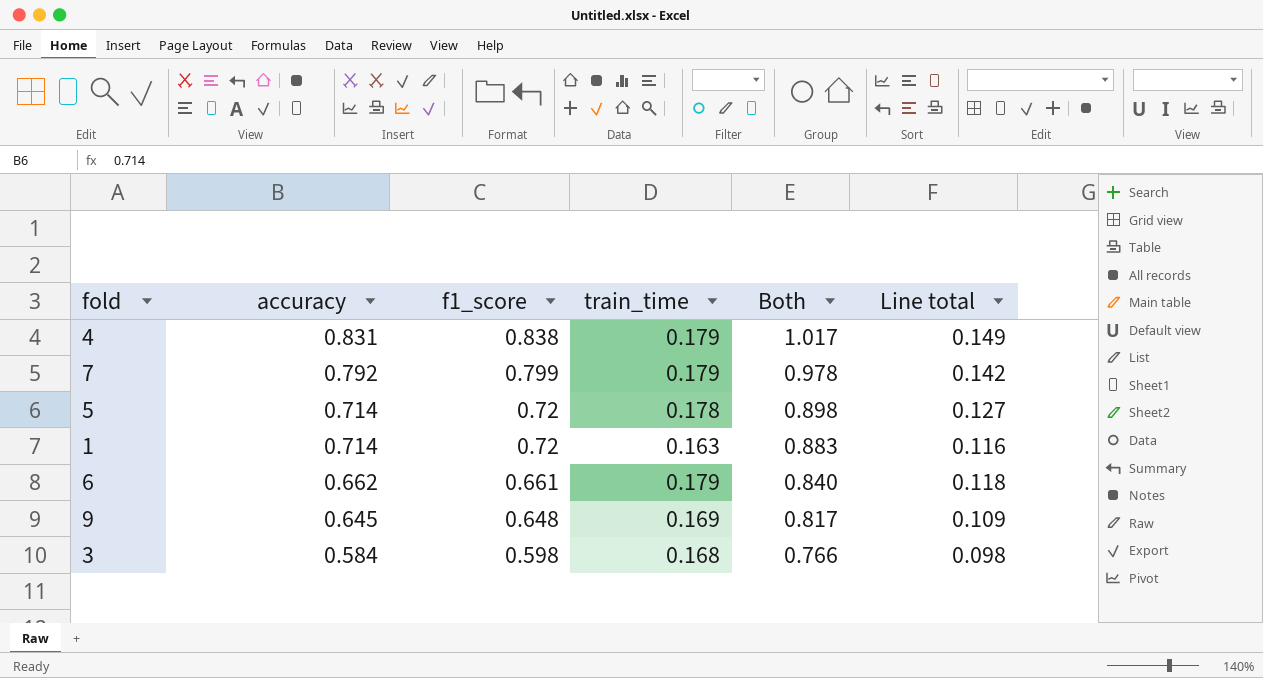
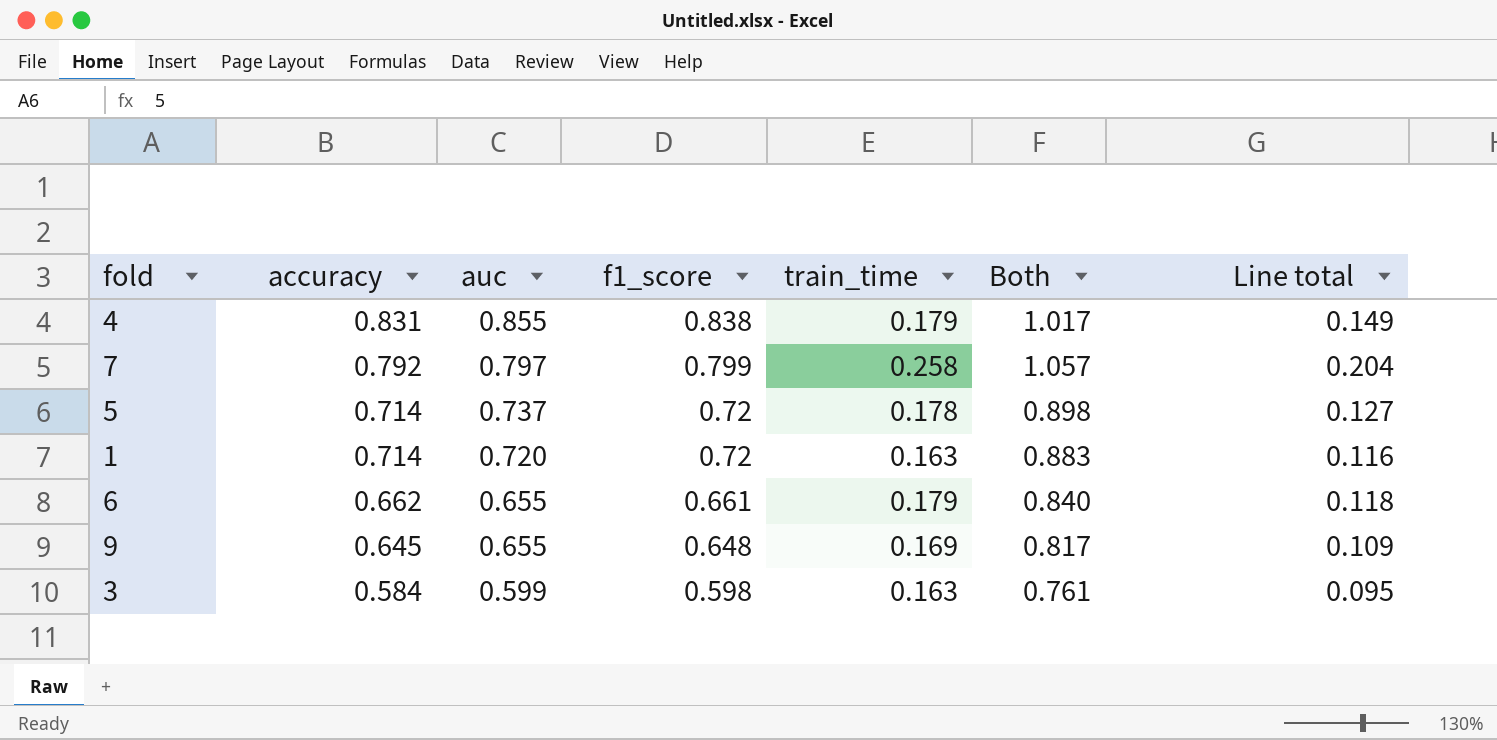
column auc | position: none -> 3
7 | train_time: 0.179 -> 0.258
7 | Both: 0.978 -> 1.057
7 | Line total: 0.142 -> 0.204
3 | train_time: 0.168 -> 0.163
3 | Both: 0.766 -> 0.761
3 | Line total: 0.098 -> 0.095

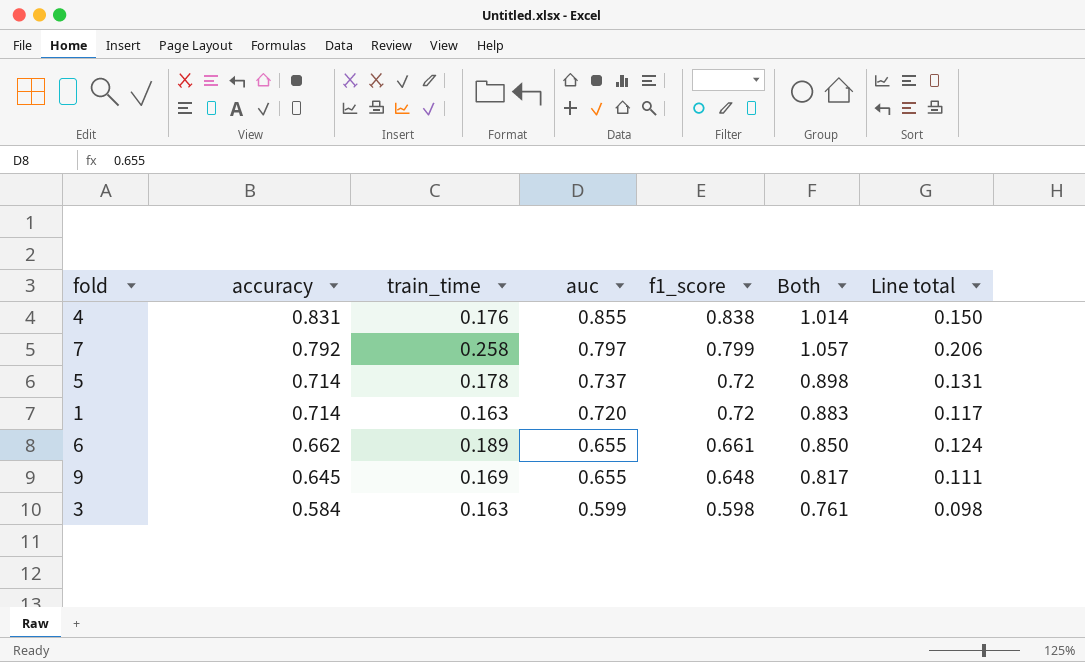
column train_time | position: 5 -> 3
column Line total | formula: [accuracy] * [train_time] -> [train_time] * [auc]
4 | train_time: 0.179 -> 0.176
4 | Both: 1.017 -> 1.014
6 | train_time: 0.179 -> 0.189
6 | Both: 0.840 -> 0.850

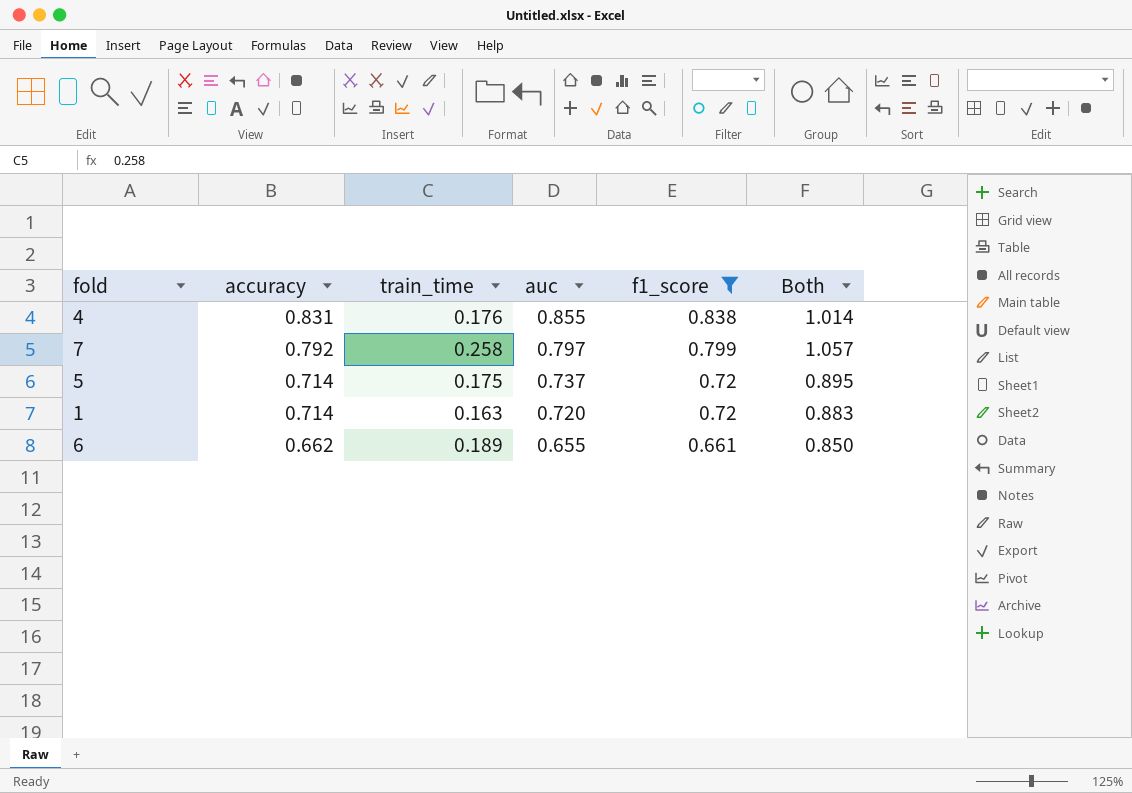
filter: none -> f1_score >= 0.661
column Line total | formula: [train_time] * [auc] -> none
5 | train_time: 0.178 -> 0.175
5 | Both: 0.898 -> 0.895

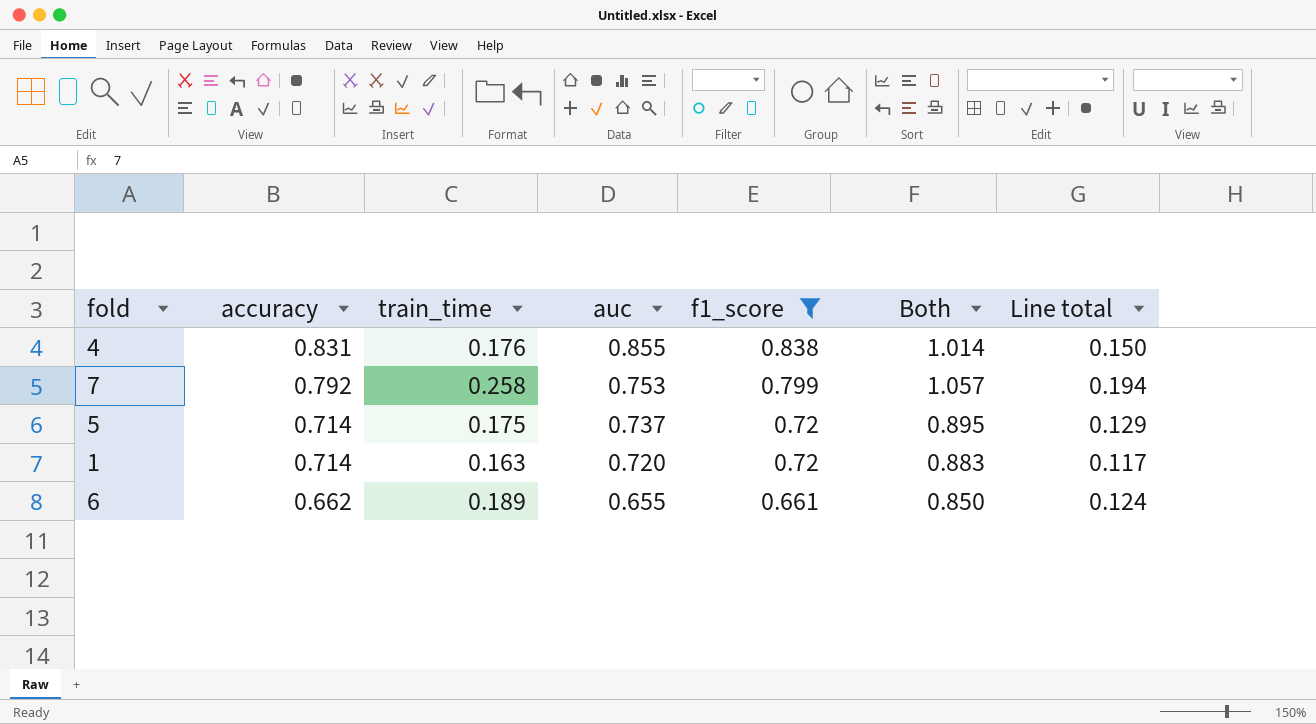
column Line total | formula: none -> [train_time] * [auc]
7 | auc: 0.797 -> 0.753

